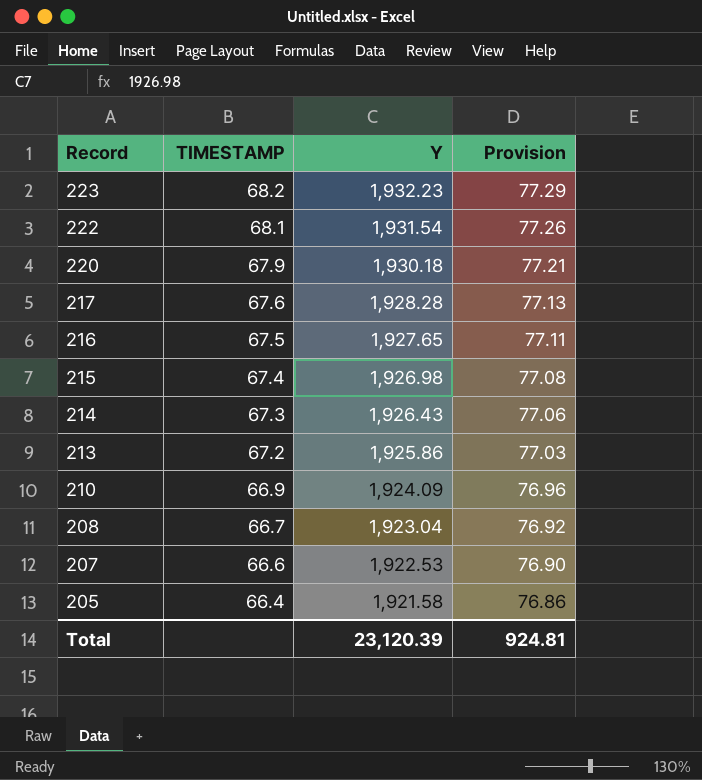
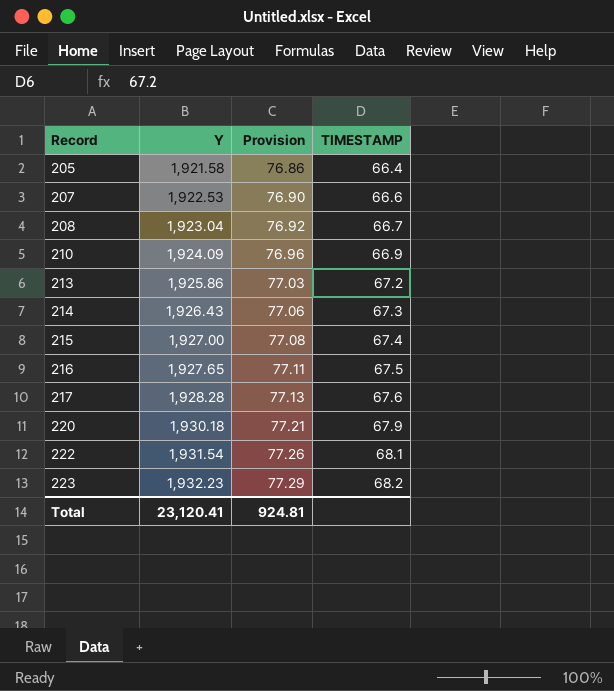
row order: Record descending -> Record ascending
column TIMESTAMP | position: 2 -> 4
215 | Y: 1,926.98 -> 1,927.00
Total | Y: 23,120.39 -> 23,120.41

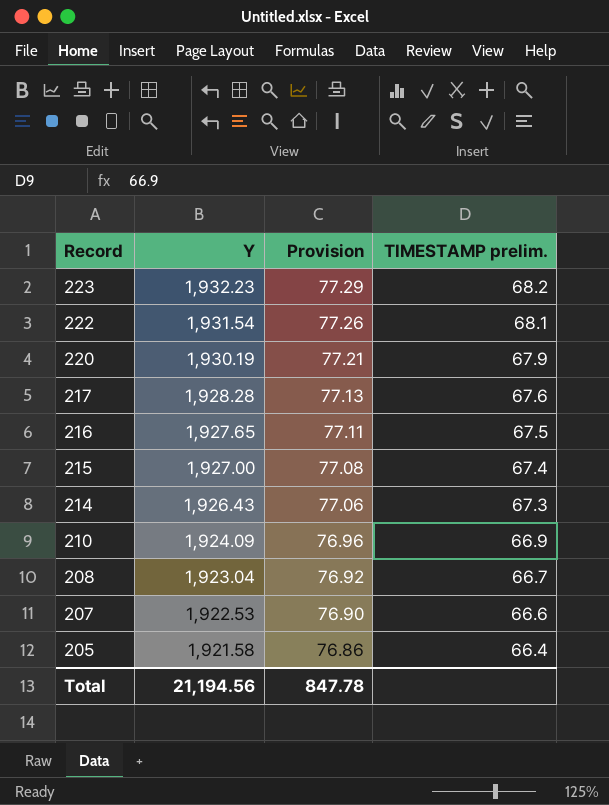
row order: Record ascending -> Record descending
column name: TIMESTAMP -> TIMESTAMP prelim.
row 213: 1,925.86 | 77.03 | 67.2 -> none
220 | Y: 1,930.18 -> 1,930.19
Total | Y: 23,120.41 -> 21,194.56
Total | Provision: 924.81 -> 847.78

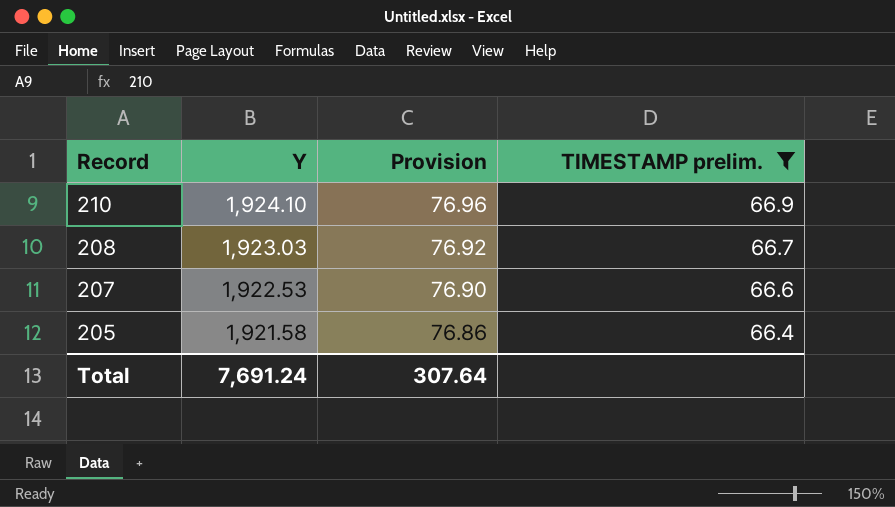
filter: none -> TIMESTAMP prelim. <= 66.9
210 | Y: 1,924.09 -> 1,924.10
208 | Y: 1,923.04 -> 1,923.03
Total | Y: 21,194.56 -> 7,691.24
Total | Provision: 847.78 -> 307.64

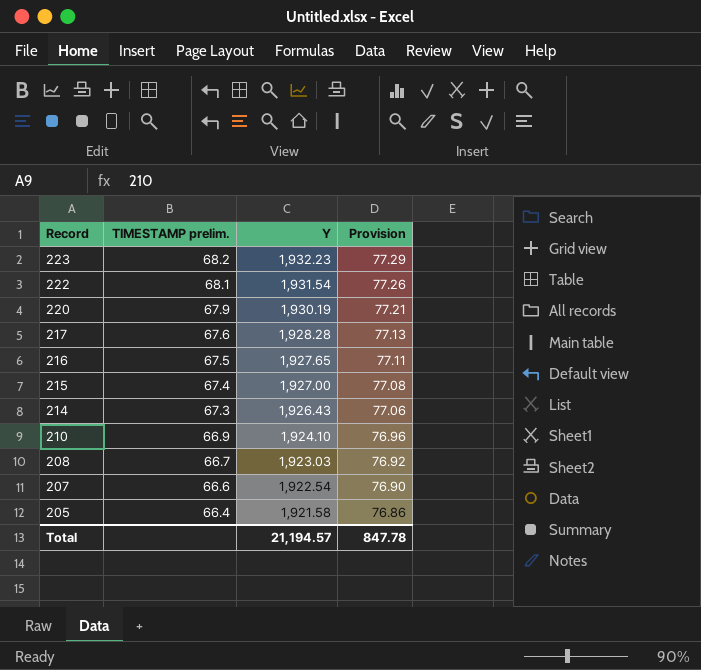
filter: TIMESTAMP prelim. <= 66.9 -> none
column TIMESTAMP prelim. | position: 4 -> 2
207 | Y: 1,922.53 -> 1,922.54
Total | Y: 7,691.24 -> 21,194.57
Total | Provision: 307.64 -> 847.78

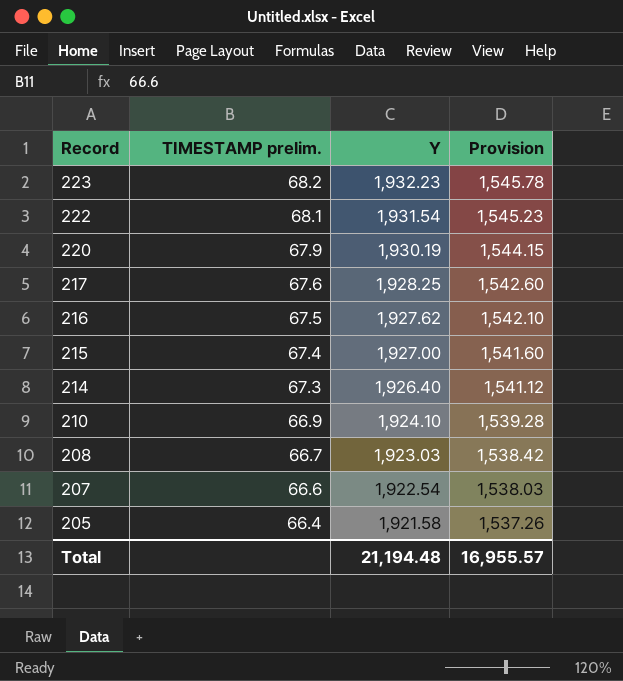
column Provision | formula: [Y] * 0.04 -> [Y] * 0.8
217 | Y: 1,928.28 -> 1,928.25
216 | Y: 1,927.65 -> 1,927.62
214 | Y: 1,926.43 -> 1,926.40
Total | Y: 21,194.57 -> 21,194.48
Total | Provision: 847.78 -> 16,955.57

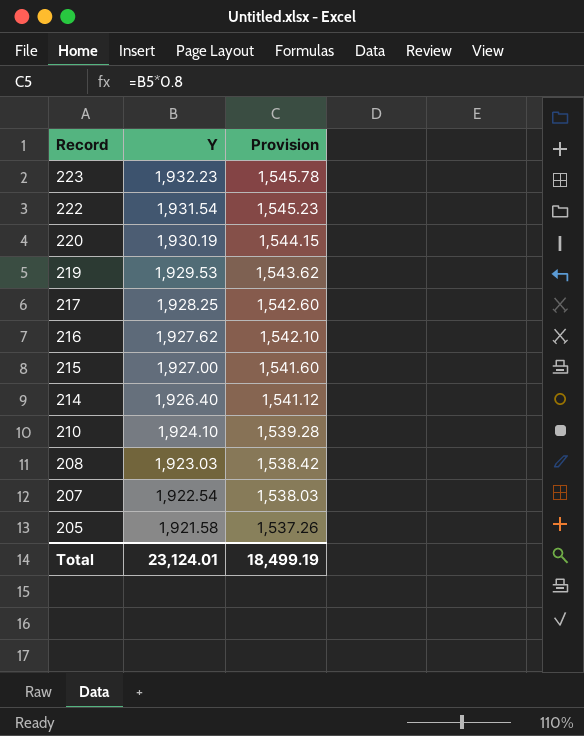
column TIMESTAMP prelim. | position: 2 -> none
row 219: none -> 1,929.53 | 1,543.62
Total | Y: 21,194.48 -> 23,124.01
Total | Provision: 16,955.57 -> 18,499.19

